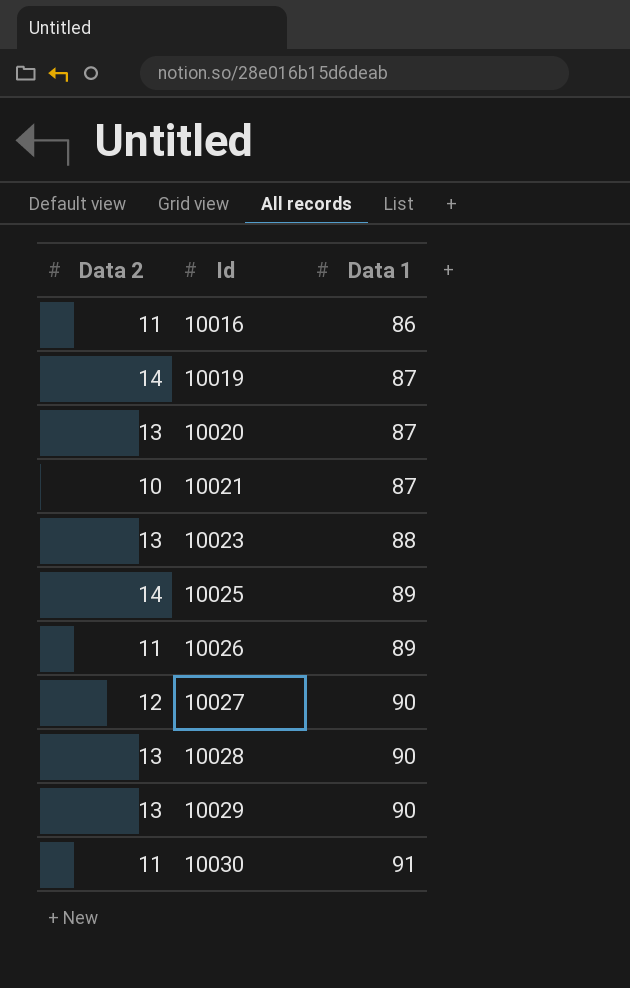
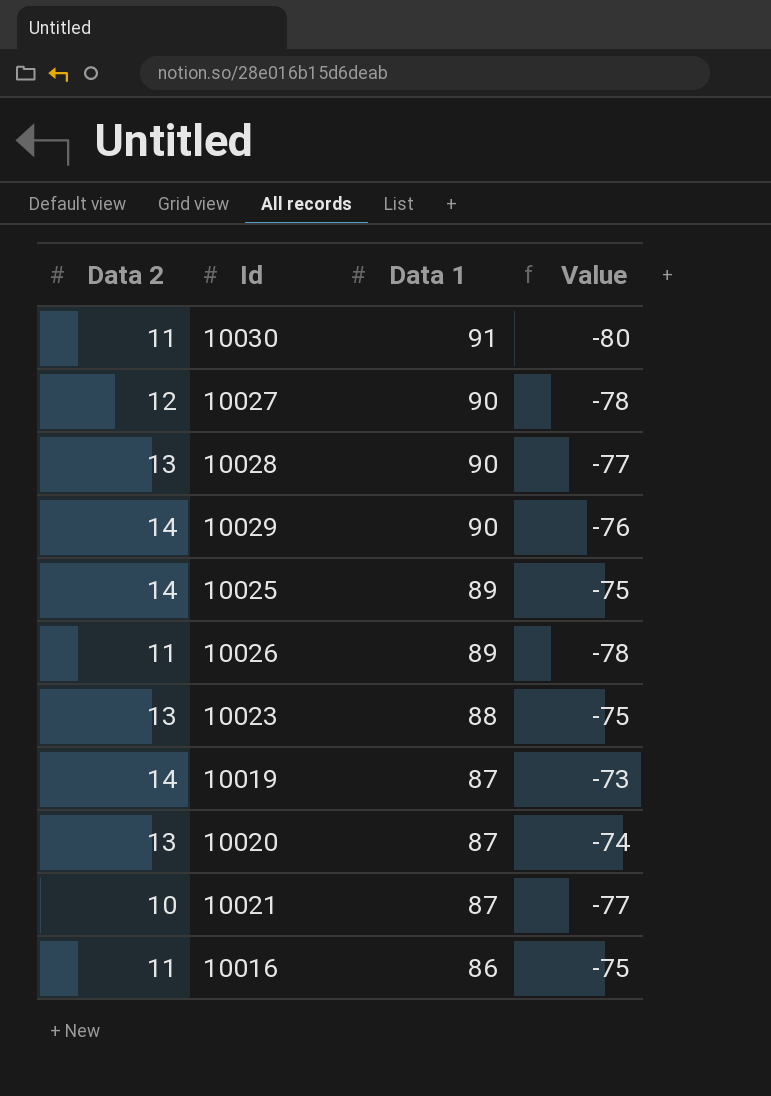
row order: Id ascending -> Data 1 descending
column Value | formula: none -> [Data 2] - [Data 1]
10029 | Data 2: 13 -> 14

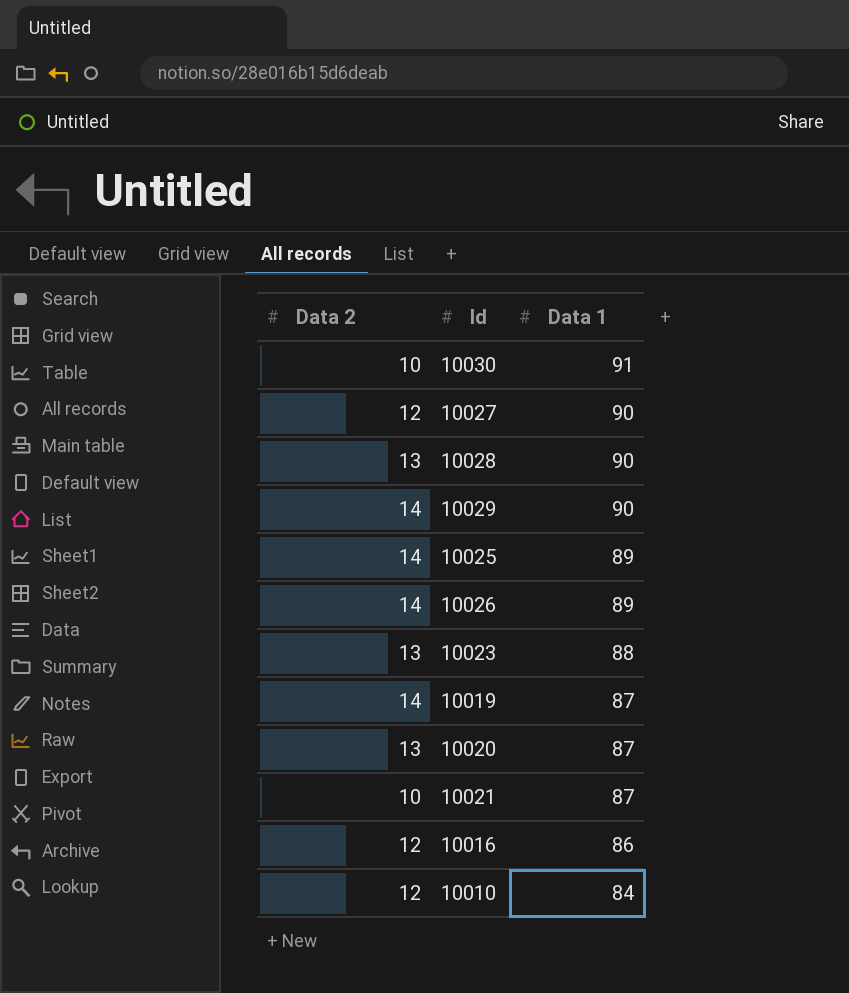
column Value | formula: [Data 2] - [Data 1] -> none
10030 | Data 2: 11 -> 10
10026 | Data 2: 11 -> 14
10016 | Data 2: 11 -> 12
row 10010: none -> 12 | 84

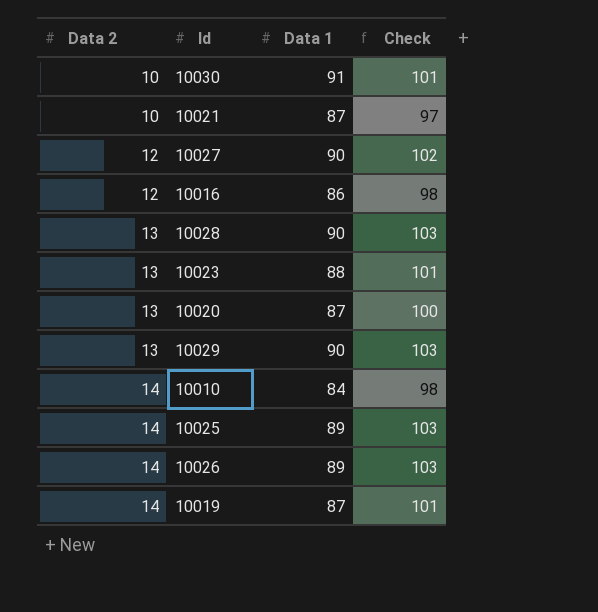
row order: Data 1 descending -> Data 2 ascending
column Check | formula: none -> [Data 2] + [Data 1]
10029 | Data 2: 14 -> 13
10010 | Data 2: 12 -> 14

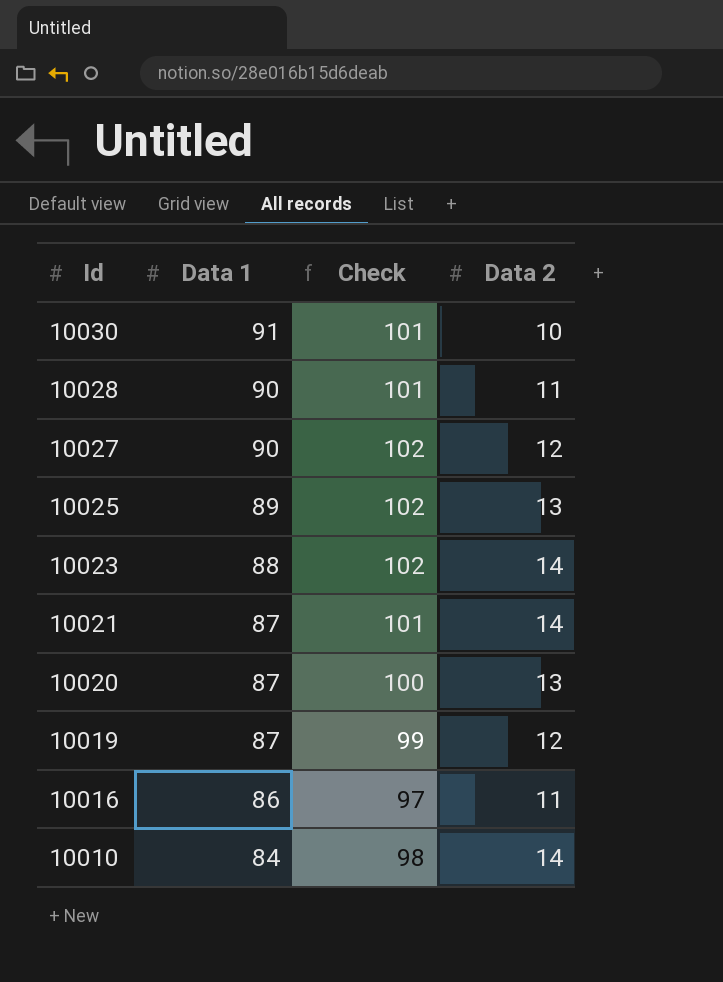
row order: Data 2 ascending -> Id descending
column Data 2 | position: 1 -> 4
row 10029: 13 | 90 | 103 -> none
row 10026: 14 | 89 | 103 -> none
10028 | Check: 103 -> 101
10028 | Data 2: 13 -> 11
10025 | Check: 103 -> 102
10025 | Data 2: 14 -> 13
10023 | Check: 101 -> 102
10023 | Data 2: 13 -> 14
10021 | Check: 97 -> 101
10021 | Data 2: 10 -> 14
10019 | Check: 101 -> 99
10019 | Data 2: 14 -> 12
10016 | Check: 98 -> 97
10016 | Data 2: 12 -> 11

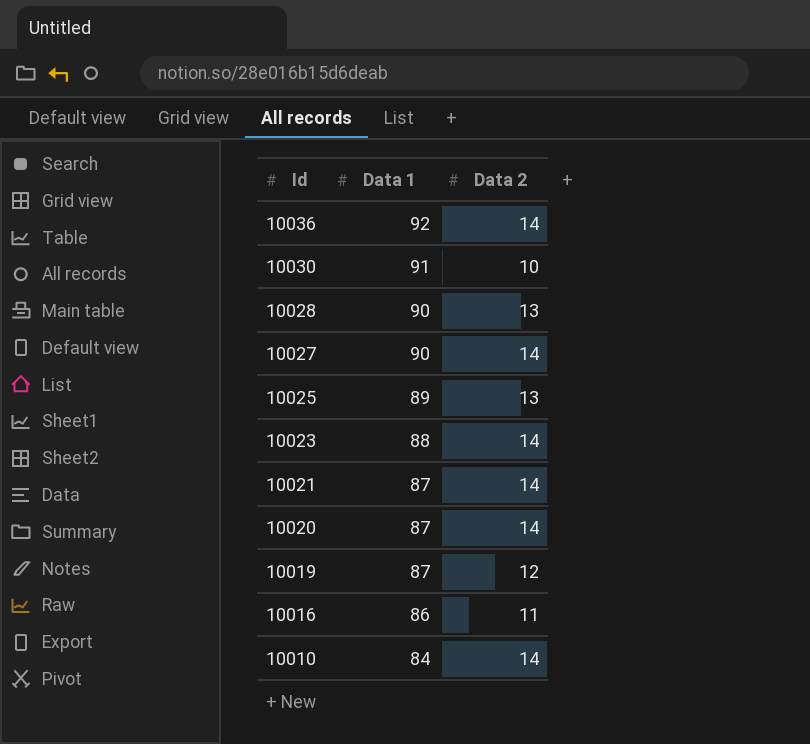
column Check | formula: [Data 1] + [Data 2] -> none
row 10036: none -> 92 | 14
10028 | Data 2: 11 -> 13
10027 | Data 2: 12 -> 14
10020 | Data 2: 13 -> 14

